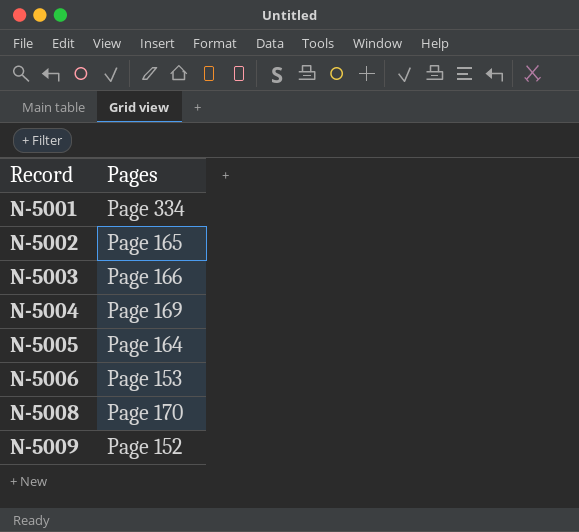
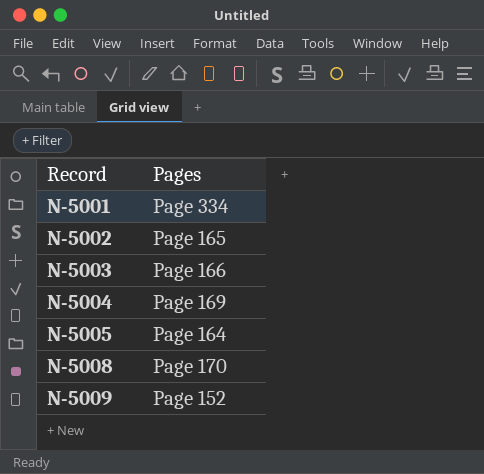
row N-5006: Page 153 -> none

